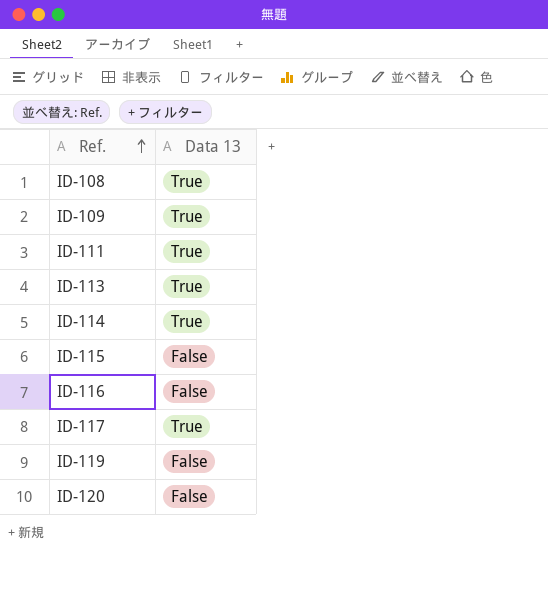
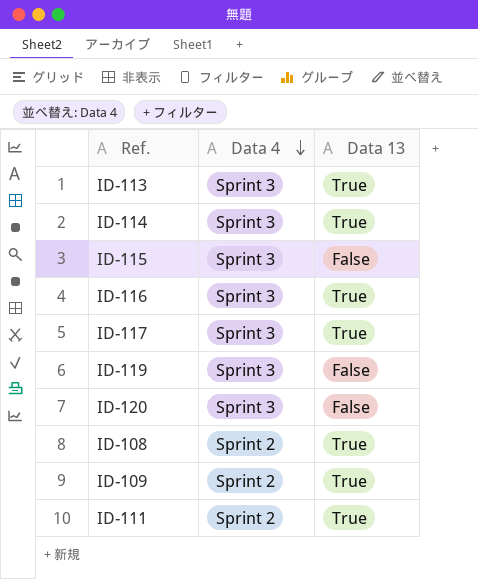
row order: Ref. ascending -> Data 4 descending
column Data 4 | position: none -> 2
ID-116 | Data 13: False -> True

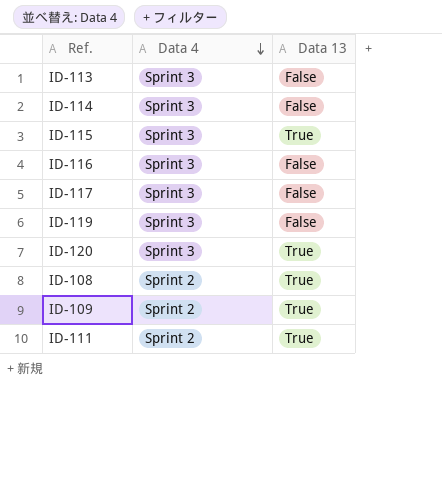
ID-113 | Data 13: True -> False
ID-114 | Data 13: True -> False
ID-115 | Data 13: False -> True
ID-116 | Data 13: True -> False
ID-117 | Data 13: True -> False
ID-120 | Data 13: False -> True

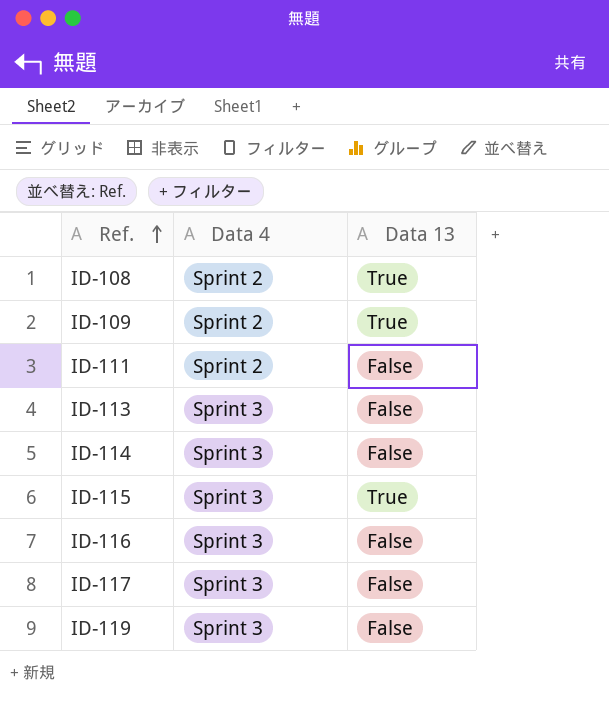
row order: Data 4 descending -> Ref. ascending
row ID-120: Sprint 3 | True -> none
ID-111 | Data 13: True -> False

